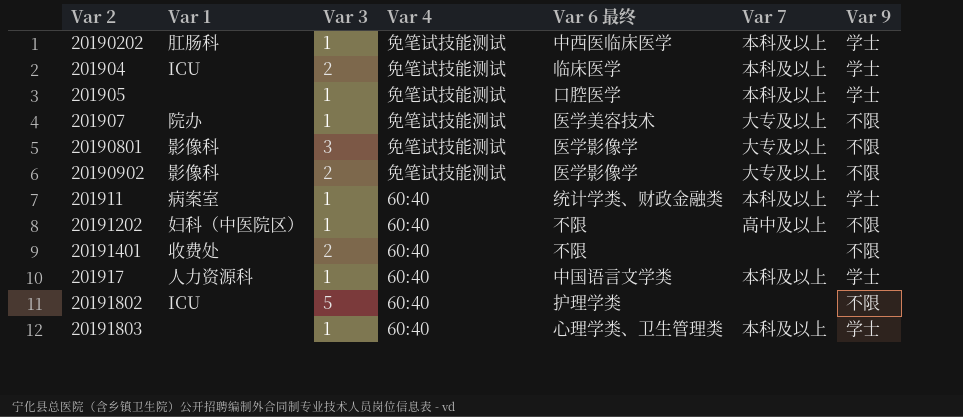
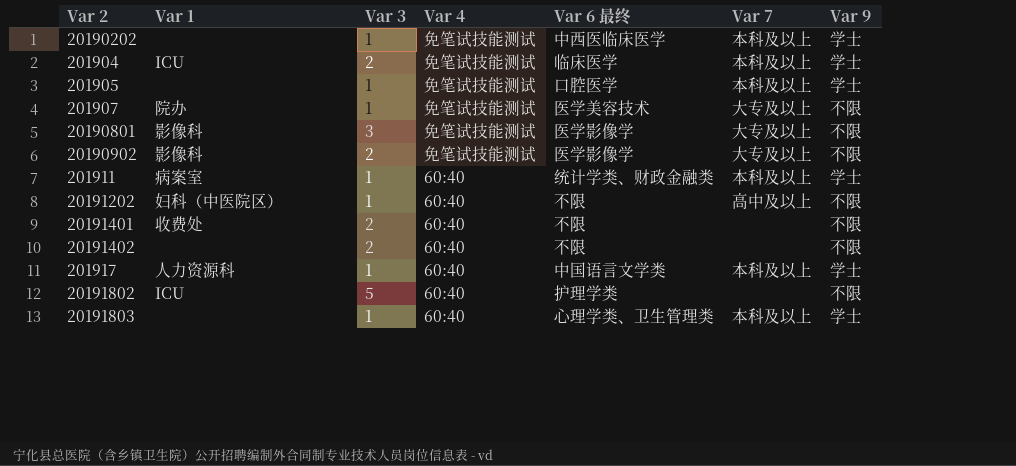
20190202 | Var 1: 肛肠科 -> none
row 20191402: none -> none | 2 | 60:40 | 不限 | none | 不限

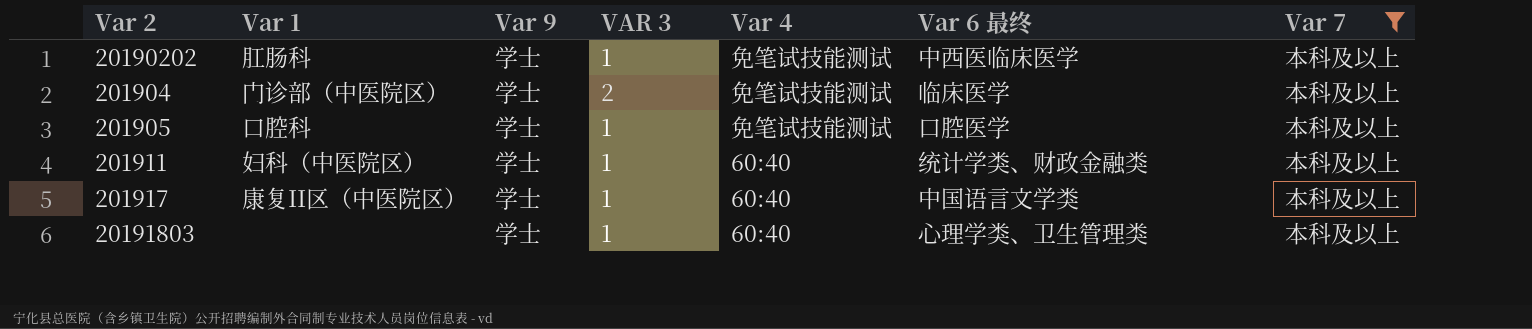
filter: none -> Var 7 = 本科及以上
column Var 9 | position: 7 -> 3
column name: Var 3 -> VAR 3
20190202 | Var 1: none -> 肛肠科
201904 | Var 1: ICU -> 门诊部（中医院区）
201905 | Var 1: none -> 口腔科
201911 | Var 1: 病案室 -> 妇科（中医院区）
201917 | Var 1: 人力资源科 -> 康复II区（中医院区）

